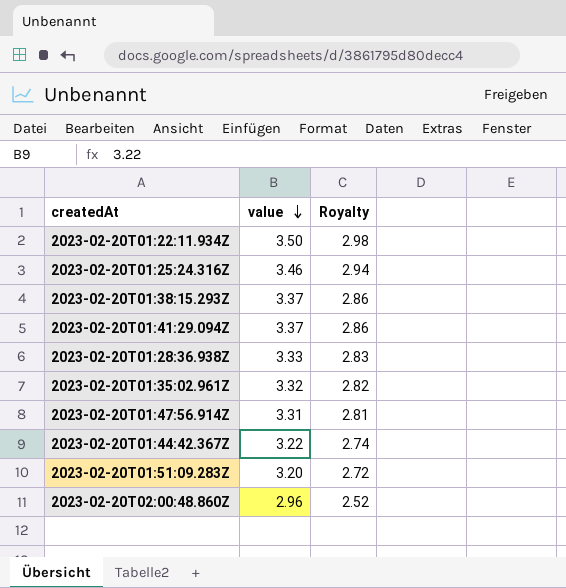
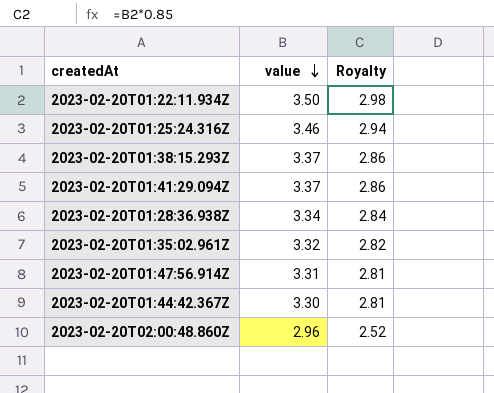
row 2023-02-20T01:51:09.283Z: 3.20 | 2.72 -> none
2023-02-20T01:28:36.938Z | value: 3.33 -> 3.34
2023-02-20T01:28:36.938Z | Royalty: 2.83 -> 2.84
2023-02-20T01:44:42.367Z | value: 3.22 -> 3.30
2023-02-20T01:44:42.367Z | Royalty: 2.74 -> 2.81

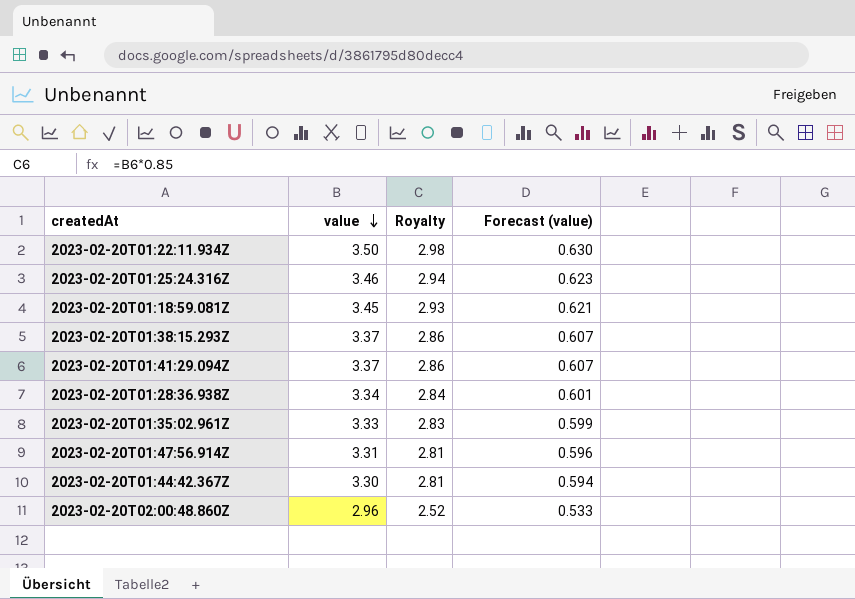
column Forecast (value) | formula: none -> [value] * 0.18
row 2023-02-20T01:18:59.081Z: none -> 3.45 | 2.93 | 0.621
2023-02-20T01:35:02.961Z | value: 3.32 -> 3.33
2023-02-20T01:35:02.961Z | Royalty: 2.82 -> 2.83

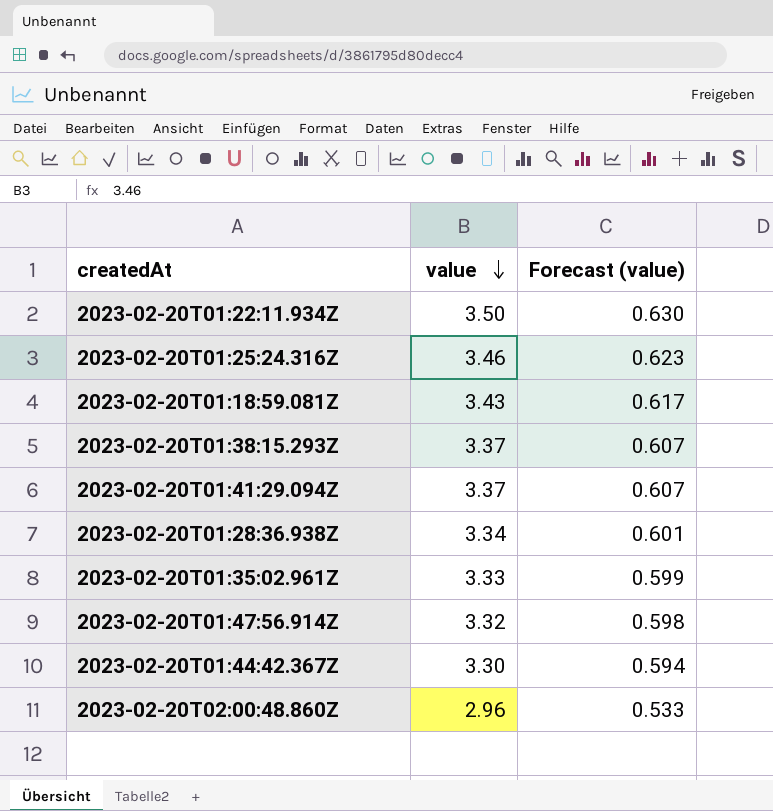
column Royalty | formula: [value] * 0.85 -> none
2023-02-20T01:18:59.081Z | value: 3.45 -> 3.43
2023-02-20T01:18:59.081Z | Forecast (value): 0.621 -> 0.617
2023-02-20T01:47:56.914Z | value: 3.31 -> 3.32
2023-02-20T01:47:56.914Z | Forecast (value): 0.596 -> 0.598

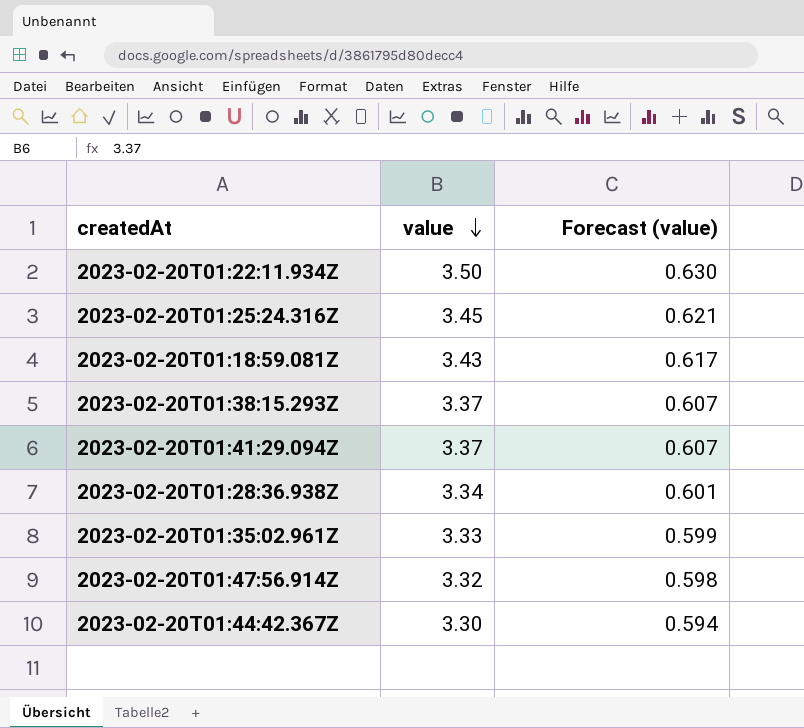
row 2023-02-20T02:00:48.860Z: 2.96 | 0.533 -> none
2023-02-20T01:25:24.316Z | value: 3.46 -> 3.45
2023-02-20T01:25:24.316Z | Forecast (value): 0.623 -> 0.621

